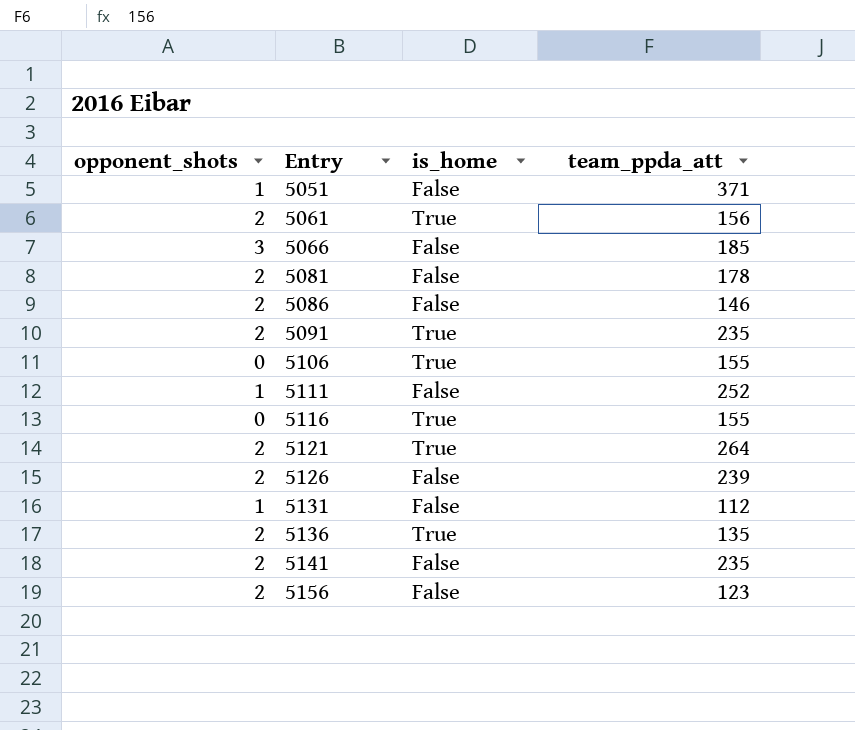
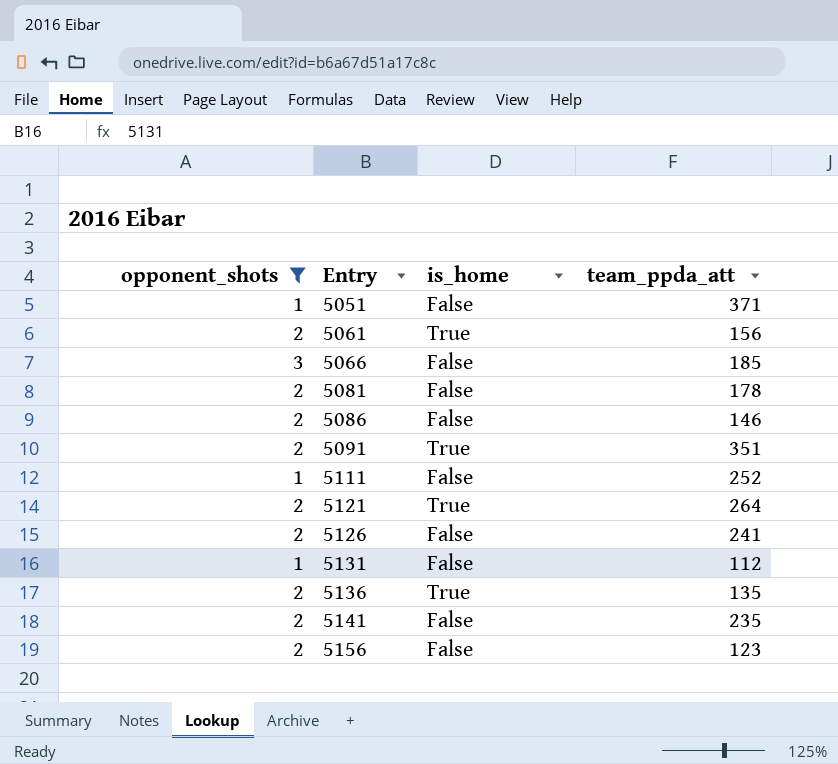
filter: none -> opponent_shots != 0
5091 | team_ppda_att: 235 -> 351
5126 | team_ppda_att: 239 -> 241

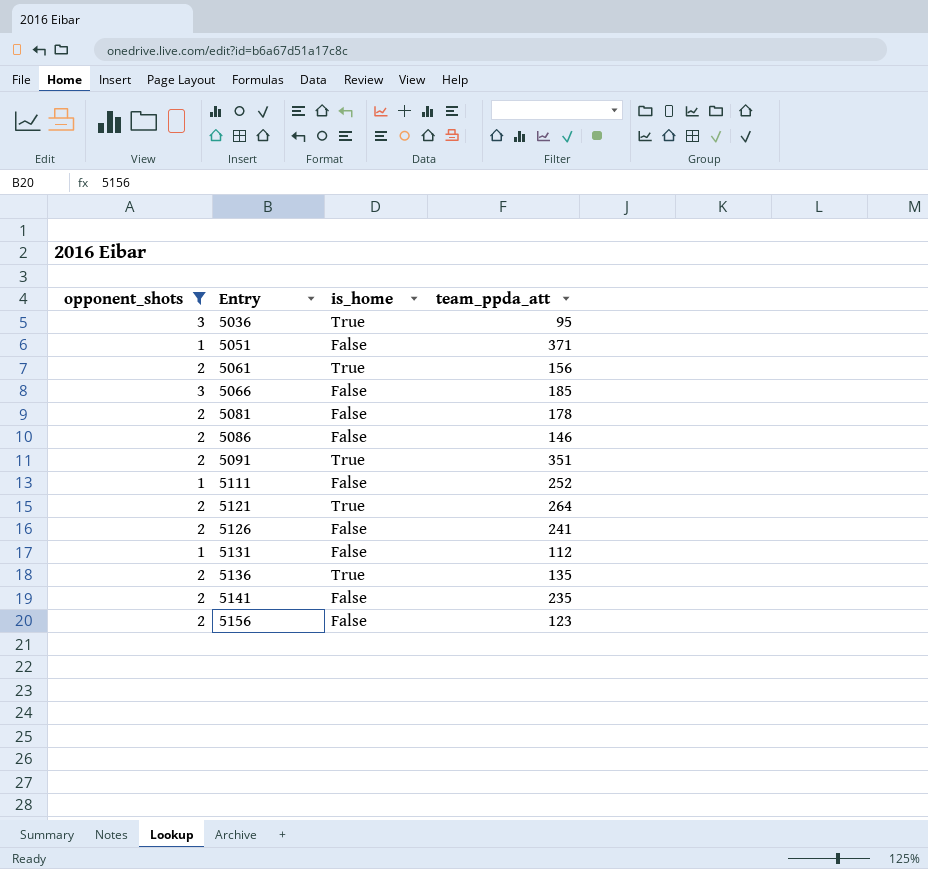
row 5036: none -> 3 | True | 95

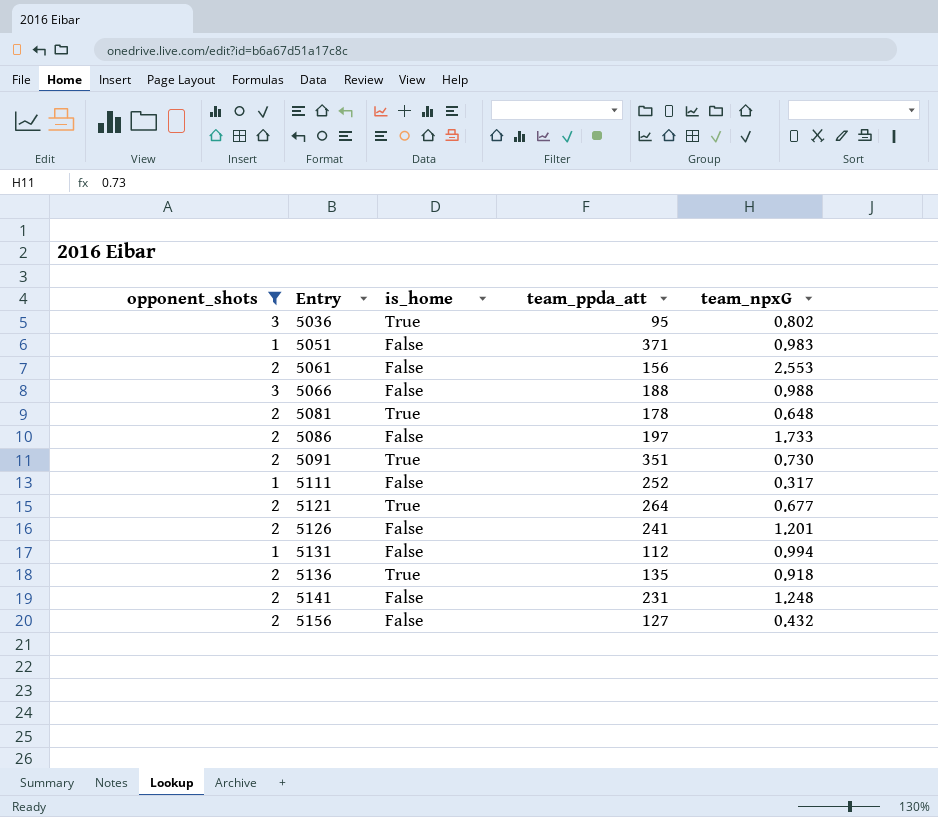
column team_npxG | position: none -> 5
5061 | is_home: True -> False
5066 | team_ppda_att: 185 -> 188
5081 | is_home: False -> True
5086 | team_ppda_att: 146 -> 197
5141 | team_ppda_att: 235 -> 231
5156 | team_ppda_att: 123 -> 127

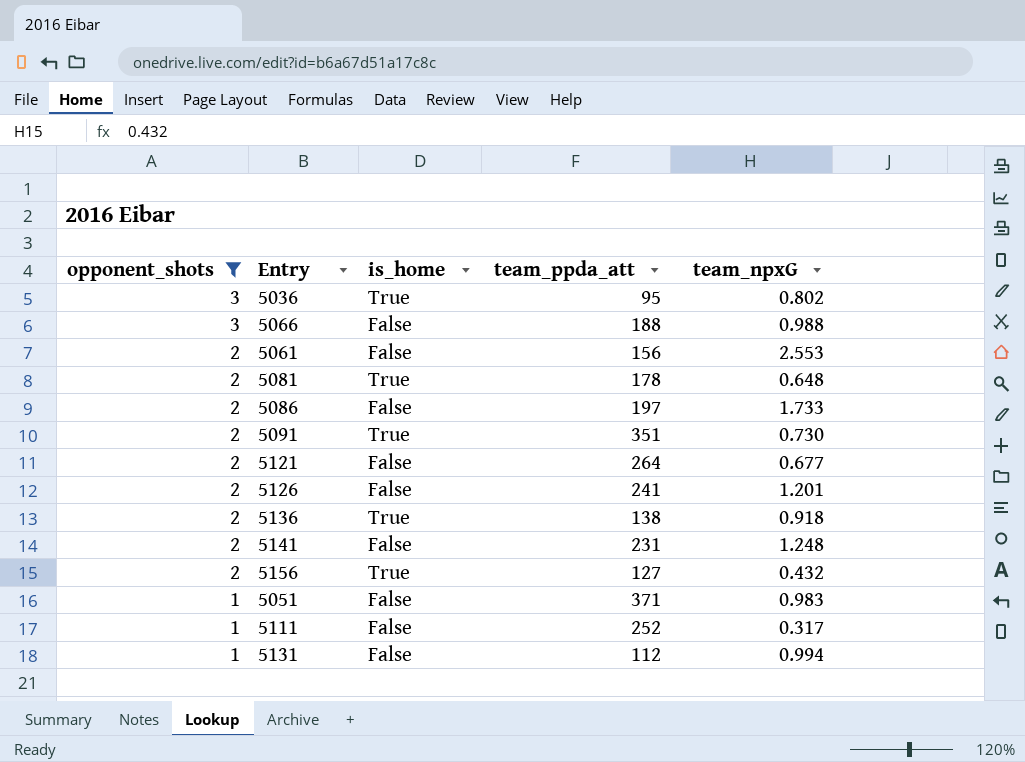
row order: Entry ascending -> opponent_shots descending
5121 | is_home: True -> False
5136 | team_ppda_att: 135 -> 138
5156 | is_home: False -> True

